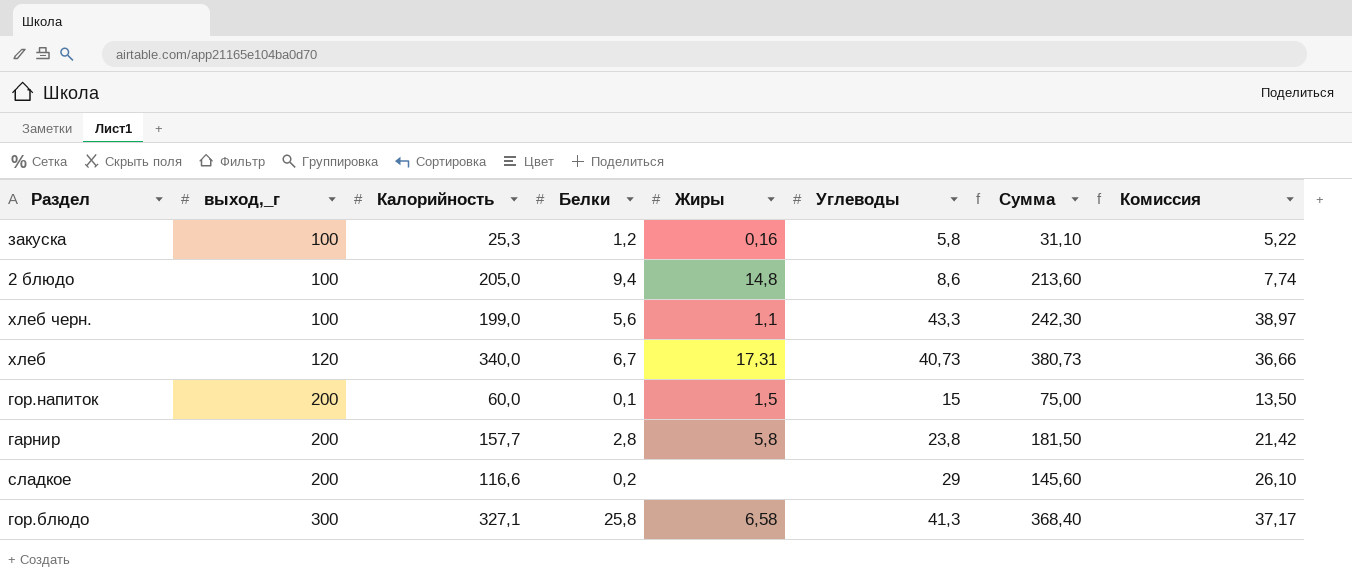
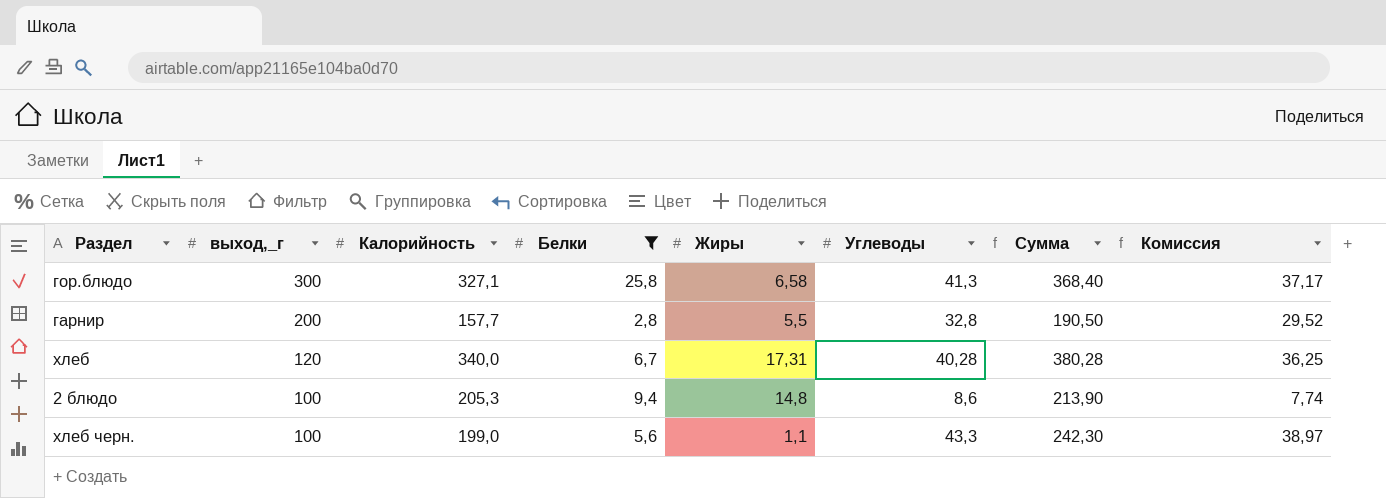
filter: none -> Белки >= 2,8
row order: выход,_г ascending -> выход,_г descending
гарнир | Жиры: 5,8 -> 5,5
гарнир | Углеводы: 23,8 -> 32,8
гарнир | Сумма: 181,50 -> 190,50
гарнир | Комиссия: 21,42 -> 29,52
хлеб | Углеводы: 40,73 -> 40,28
хлеб | Сумма: 380,73 -> 380,28
хлеб | Комиссия: 36,66 -> 36,25
2 блюдо | Калорийность: 205,0 -> 205,3
2 блюдо | Сумма: 213,60 -> 213,90

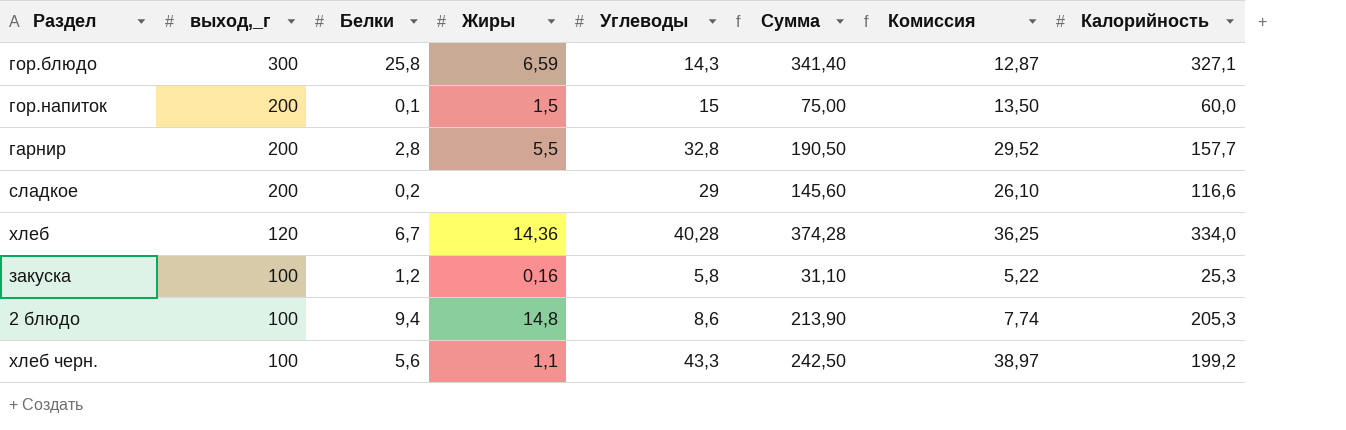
filter: Белки >= 2,8 -> none
column Калорийность | position: 3 -> 8
гор.блюдо | Жиры: 6,58 -> 6,59
гор.блюдо | Углеводы: 41,3 -> 14,3
гор.блюдо | Сумма: 368,40 -> 341,40
гор.блюдо | Комиссия: 37,17 -> 12,87
хлеб | Жиры: 17,31 -> 14,36
хлеб | Сумма: 380,28 -> 374,28
хлеб | Калорийность: 340,0 -> 334,0
хлеб черн. | Сумма: 242,30 -> 242,50
хлеб черн. | Калорийность: 199,0 -> 199,2

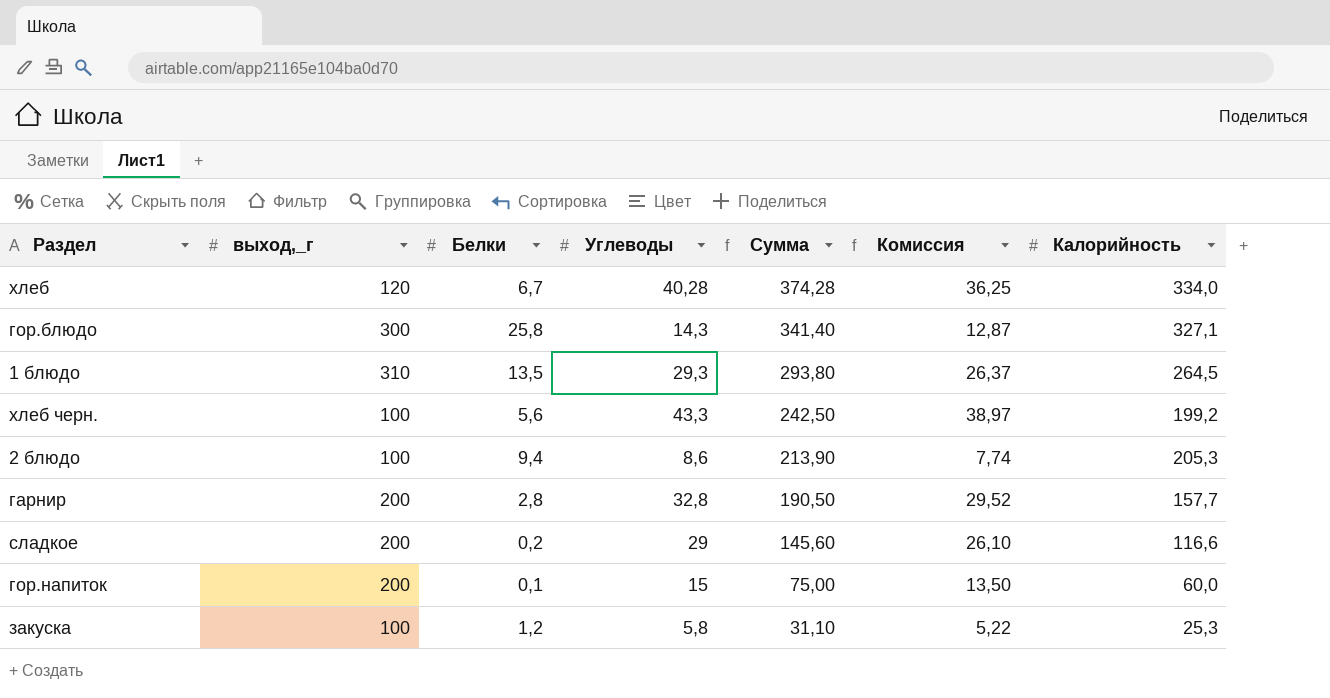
row order: выход,_г descending -> Сумма descending
column Жиры | position: 4 -> none
row 1 блюдо: none -> 310 | 13,5 | 29,3 | 293,80 | 26,37 | 264,5

